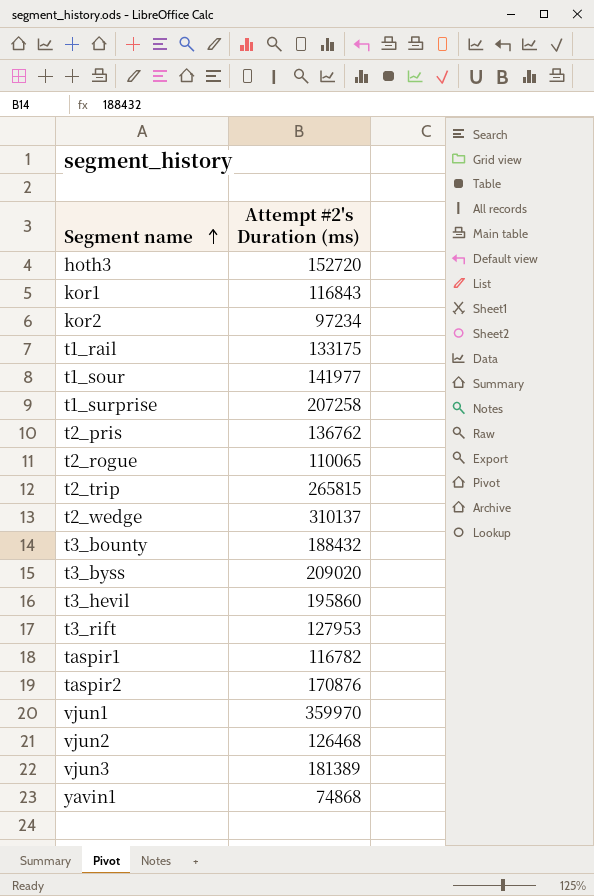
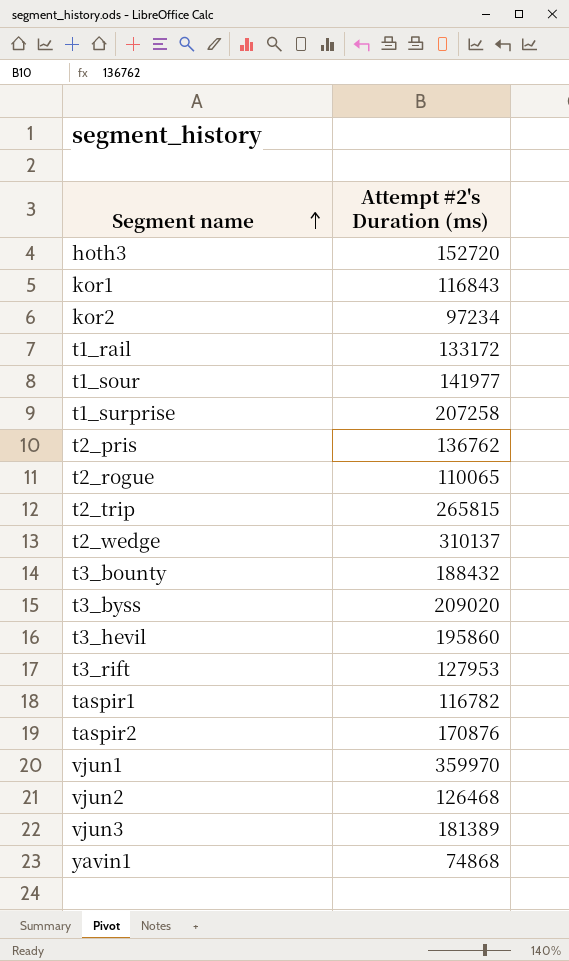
t1_rail | Attempt #2's Duration (ms): 133175 -> 133172

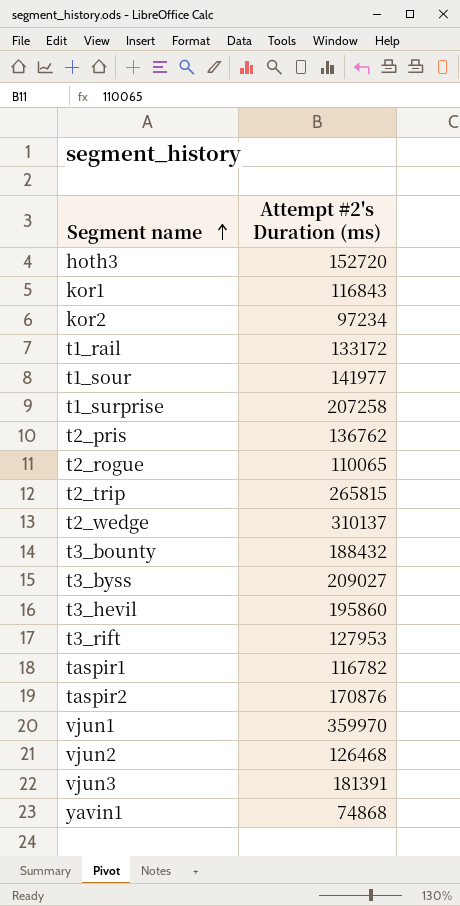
t3_byss | Attempt #2's Duration (ms): 209020 -> 209027
vjun3 | Attempt #2's Duration (ms): 181389 -> 181391

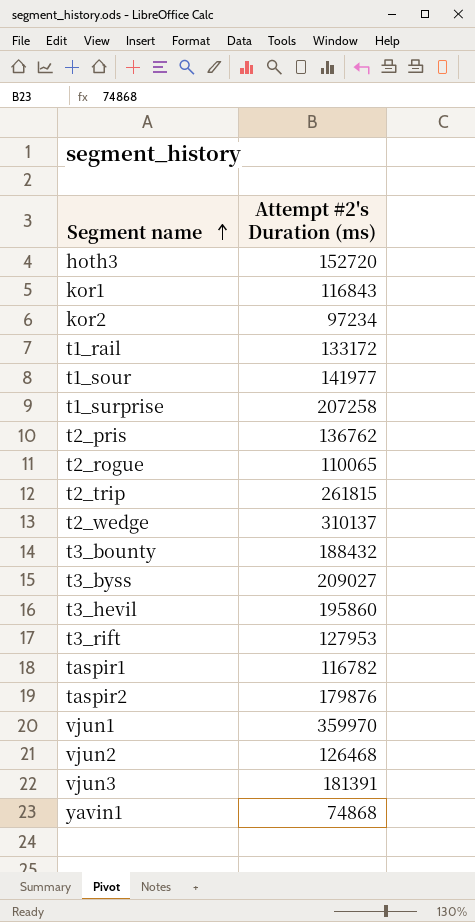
t2_trip | Attempt #2's Duration (ms): 265815 -> 261815
taspir2 | Attempt #2's Duration (ms): 170876 -> 179876

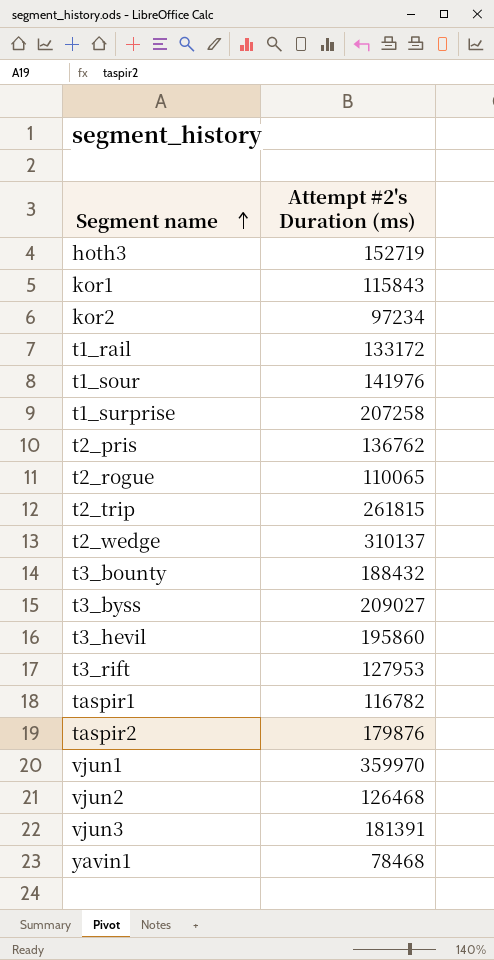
hoth3 | Attempt #2's Duration (ms): 152720 -> 152719
kor1 | Attempt #2's Duration (ms): 116843 -> 115843
t1_sour | Attempt #2's Duration (ms): 141977 -> 141976
yavin1 | Attempt #2's Duration (ms): 74868 -> 78468

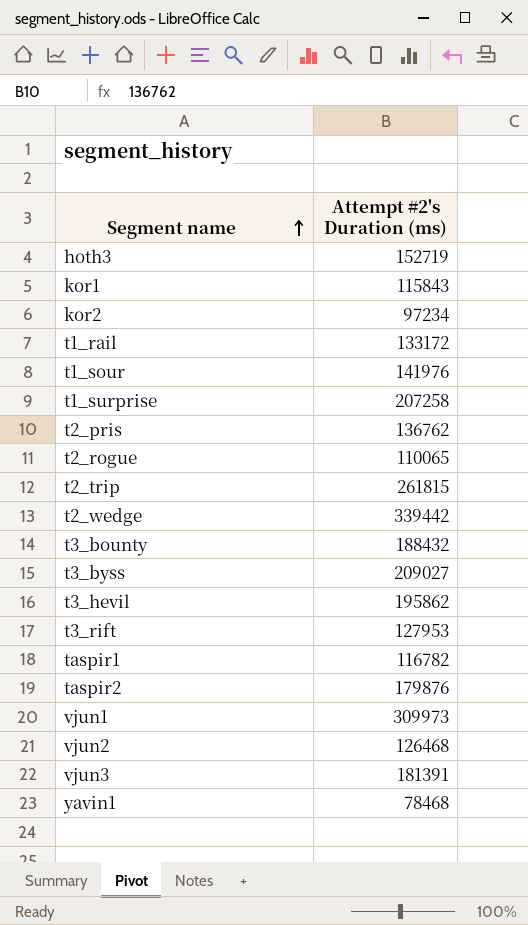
t2_wedge | Attempt #2's Duration (ms): 310137 -> 339442
t3_hevil | Attempt #2's Duration (ms): 195860 -> 195862
vjun1 | Attempt #2's Duration (ms): 359970 -> 309973

